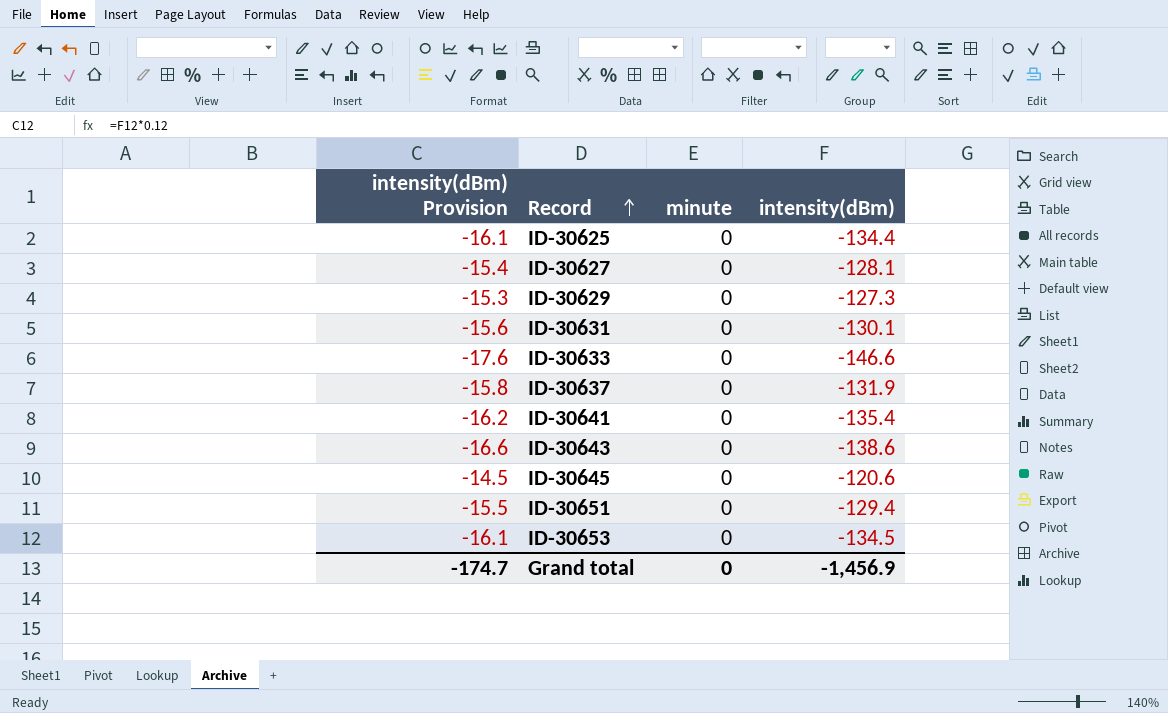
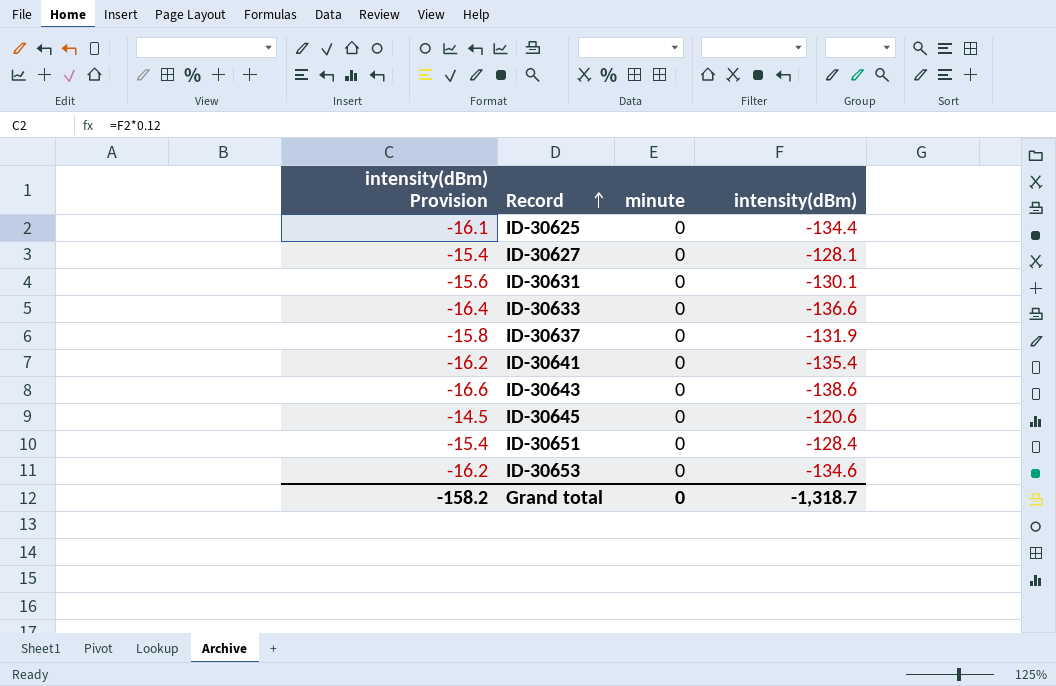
row ID-30629: -15.3 | 0 | -127.3 -> none
ID-30633 | intensity(dBm) Provision: -17.6 -> -16.4
ID-30633 | intensity(dBm): -146.6 -> -136.6
ID-30651 | intensity(dBm) Provision: -15.5 -> -15.4
ID-30651 | intensity(dBm): -129.4 -> -128.4
ID-30653 | intensity(dBm) Provision: -16.1 -> -16.2
ID-30653 | intensity(dBm): -134.5 -> -134.6
Grand total | intensity(dBm) Provision: -174.7 -> -158.2
Grand total | intensity(dBm): -1,456.9 -> -1,318.7

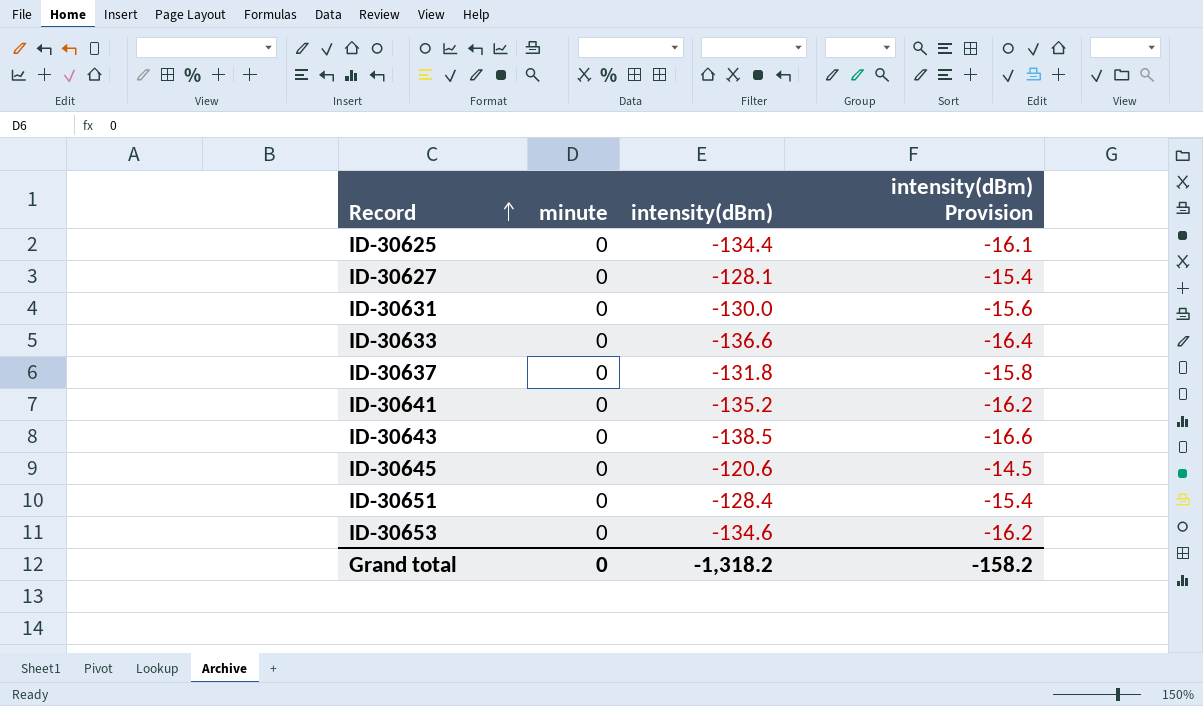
column intensity(dBm) Provision | position: 1 -> 4
ID-30631 | intensity(dBm): -130.1 -> -130.0
ID-30637 | intensity(dBm): -131.9 -> -131.8
ID-30641 | intensity(dBm): -135.4 -> -135.2
ID-30643 | intensity(dBm): -138.6 -> -138.5
Grand total | intensity(dBm): -1,318.7 -> -1,318.2

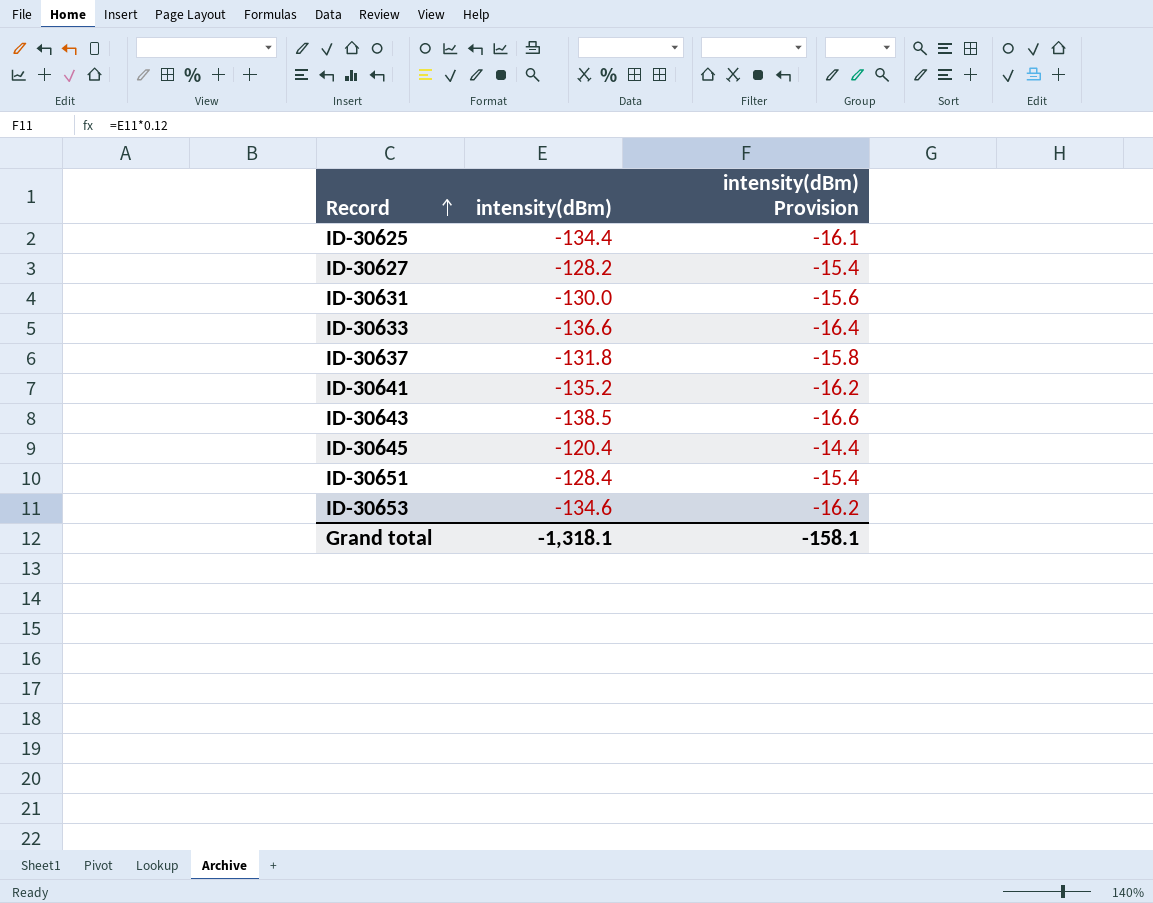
column minute | position: 2 -> none
ID-30627 | intensity(dBm): -128.1 -> -128.2
ID-30645 | intensity(dBm): -120.6 -> -120.4
ID-30645 | intensity(dBm) Provision: -14.5 -> -14.4
Grand total | intensity(dBm): -1,318.2 -> -1,318.1
Grand total | intensity(dBm) Provision: -158.2 -> -158.1

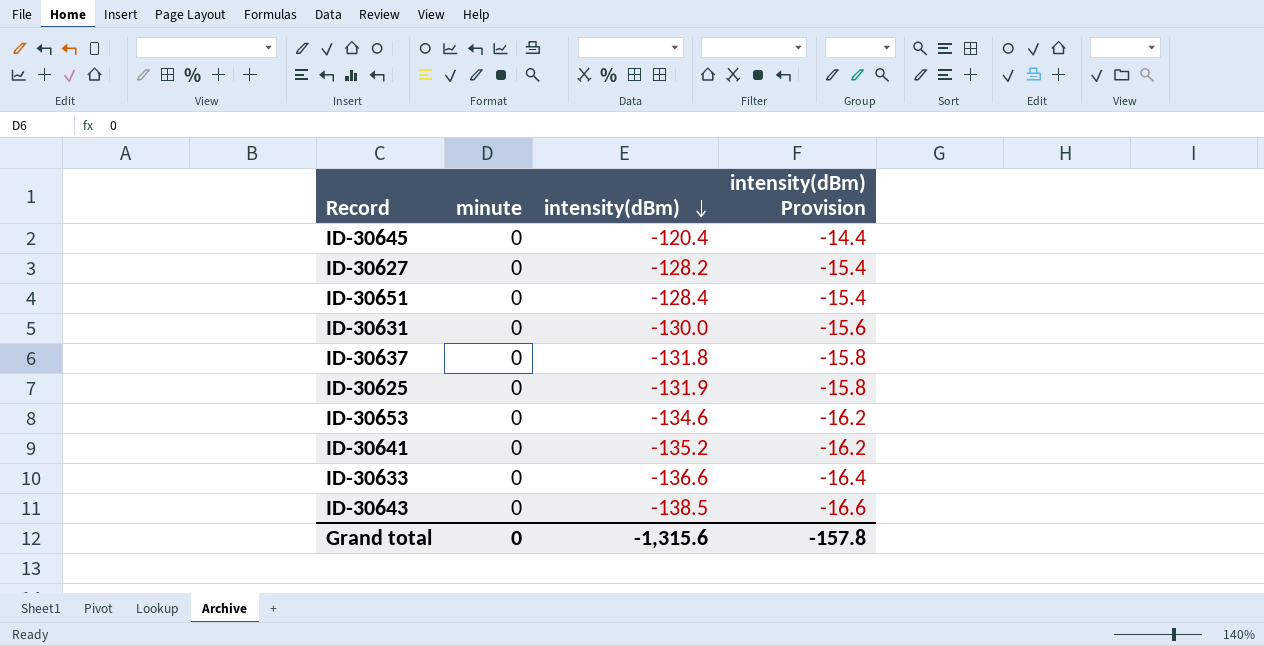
row order: Record ascending -> intensity(dBm) descending
column minute | position: none -> 2
ID-30625 | intensity(dBm): -134.4 -> -131.9
ID-30625 | intensity(dBm) Provision: -16.1 -> -15.8
Grand total | intensity(dBm): -1,318.1 -> -1,315.6
Grand total | intensity(dBm) Provision: -158.1 -> -157.8

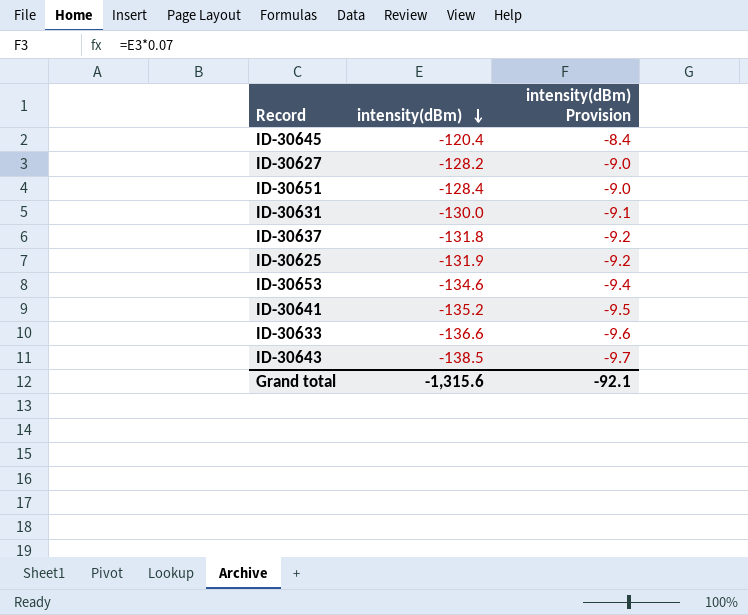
column minute | position: 2 -> none
column intensity(dBm) Provision | formula: [intensity(dBm)] * 0.12 -> [intensity(dBm)] * 0.07
Grand total | intensity(dBm) Provision: -157.8 -> -92.1

